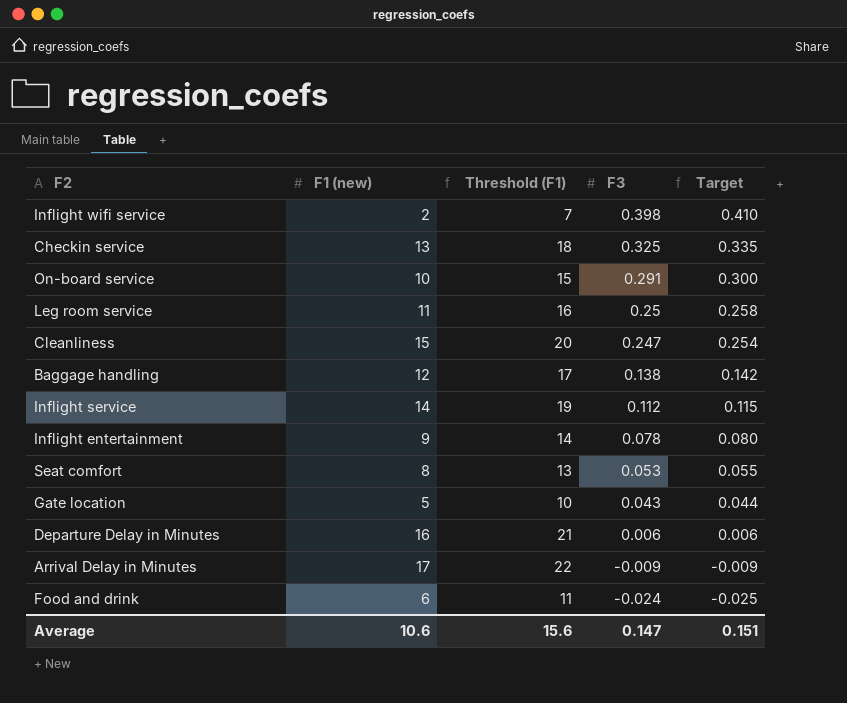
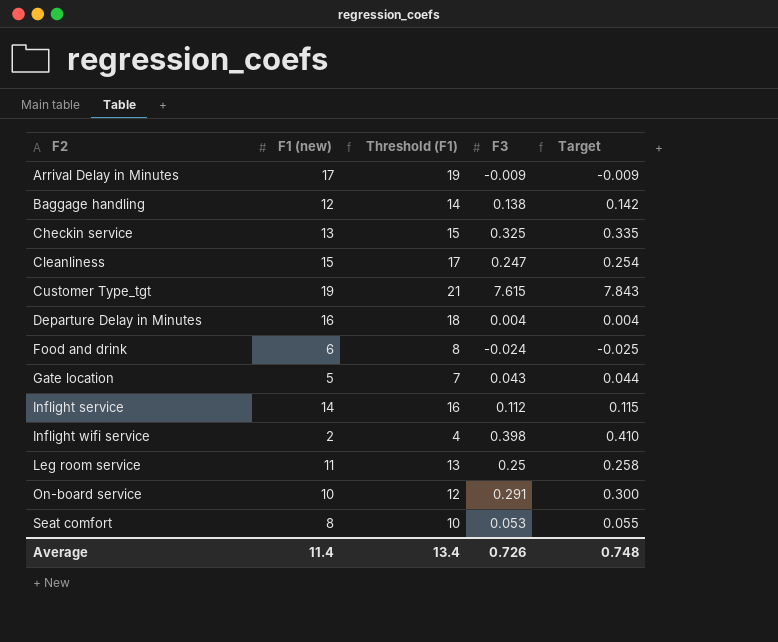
row order: F3 descending -> F2 ascending
column Threshold (F1) | formula: [F1 (new)] + 5 -> [F1 (new)] + 2
row Inflight entertainment: 9 | 14 | 0.078 | 0.080 -> none
row Customer Type_tgt: none -> 19 | 21 | 7.615 | 7.843
Departure Delay in Minutes | F3: 0.006 -> 0.004
Departure Delay in Minutes | Target: 0.006 -> 0.004
Average | F1 (new): 10.6 -> 11.4
Average | Threshold (F1): 15.6 -> 13.4
Average | F3: 0.147 -> 0.726
Average | Target: 0.151 -> 0.748

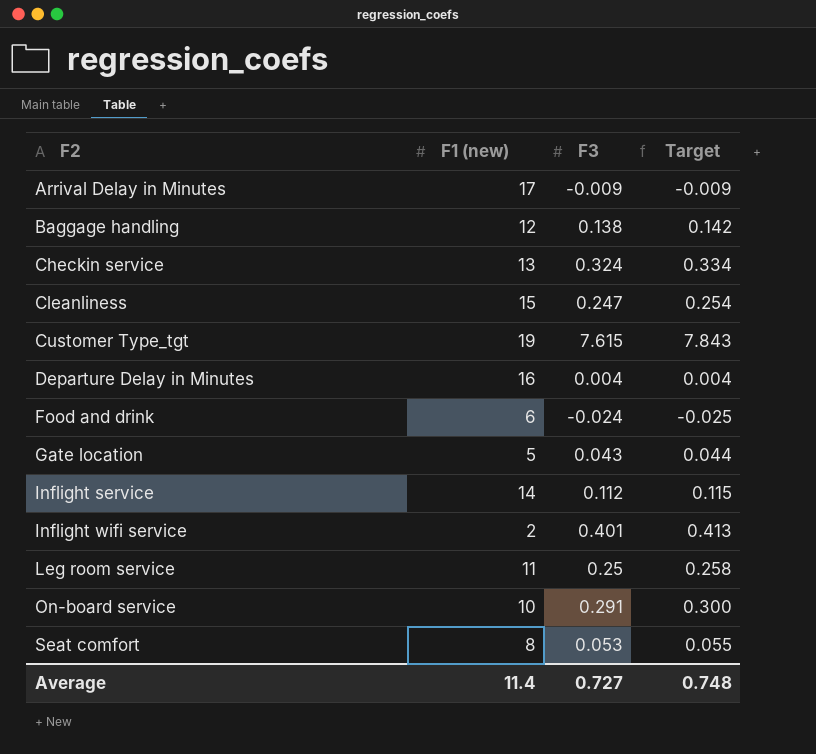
column Threshold (F1) | formula: [F1 (new)] + 2 -> none
Checkin service | F3: 0.325 -> 0.324
Checkin service | Target: 0.335 -> 0.334
Inflight wifi service | F3: 0.398 -> 0.401
Inflight wifi service | Target: 0.410 -> 0.413
Average | F3: 0.726 -> 0.727

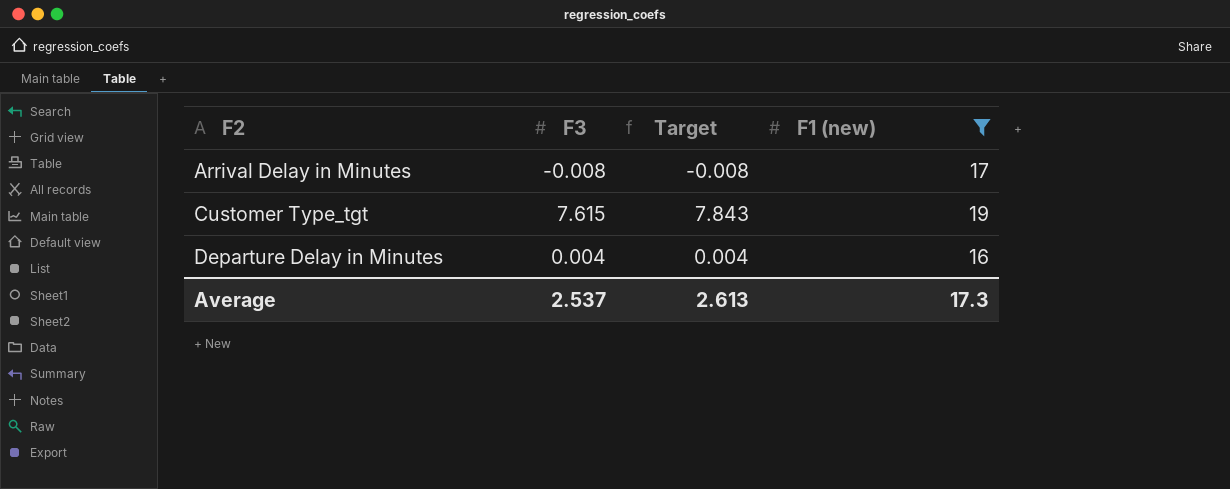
filter: none -> F1 (new) >= 16
column F1 (new) | position: 2 -> 4
Arrival Delay in Minutes | F3: -0.009 -> -0.008
Arrival Delay in Minutes | Target: -0.009 -> -0.008
Average | F3: 0.727 -> 2.537
Average | Target: 0.748 -> 2.613
Average | F1 (new): 11.4 -> 17.3

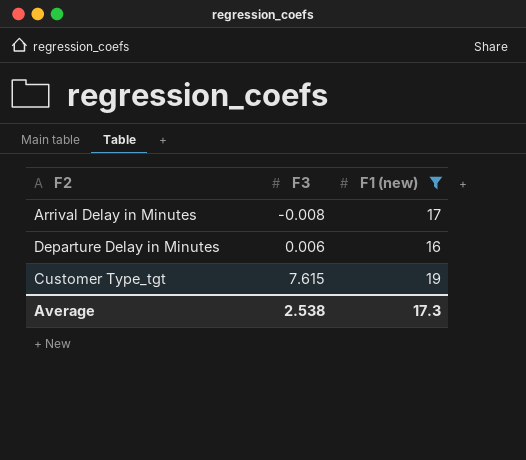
row order: F2 ascending -> F3 ascending
column Target | formula: [F3] * 1.03 -> none
Departure Delay in Minutes | F3: 0.004 -> 0.006
Average | F3: 2.537 -> 2.538

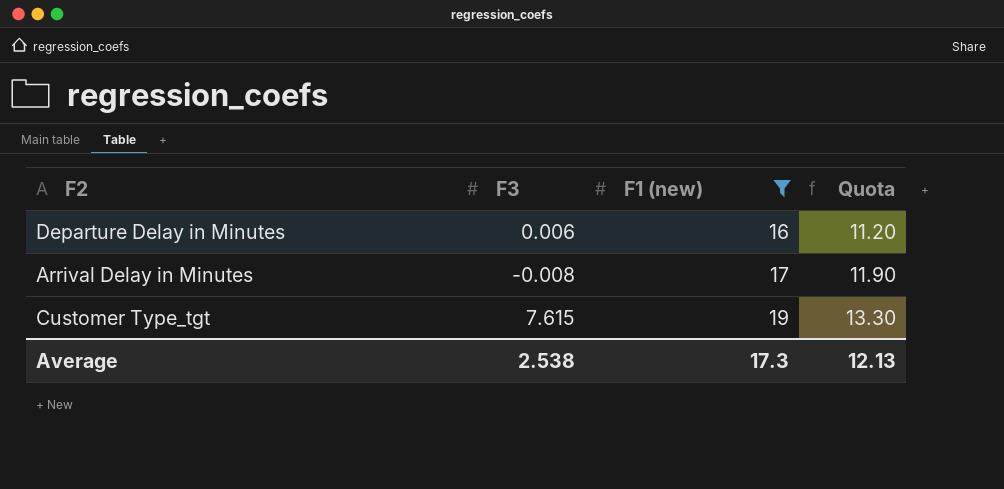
row order: F3 ascending -> F1 (new) ascending
column Quota | formula: none -> [F1 (new)] * 0.7

